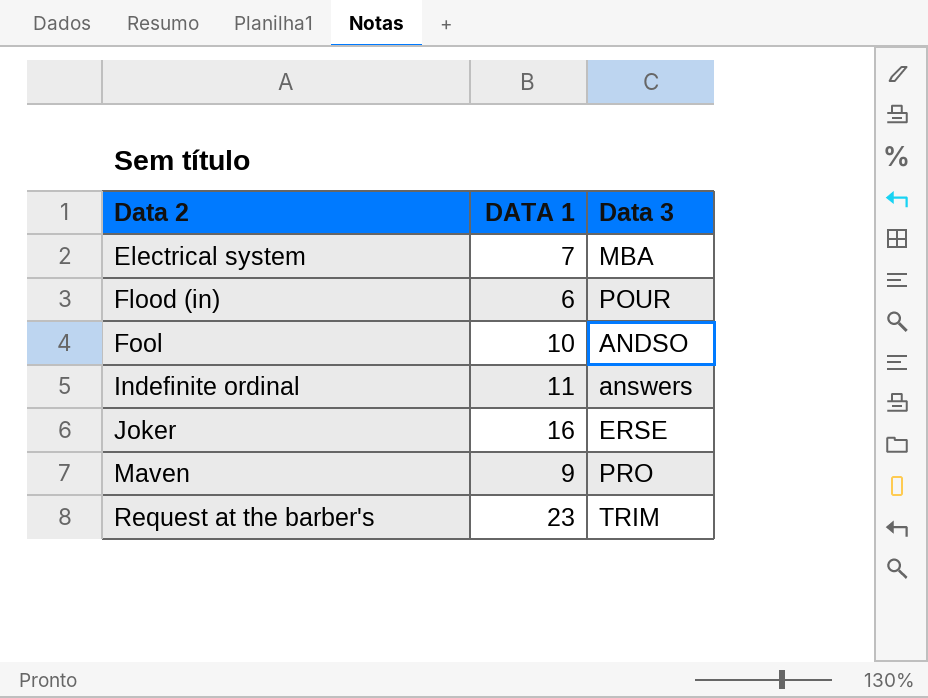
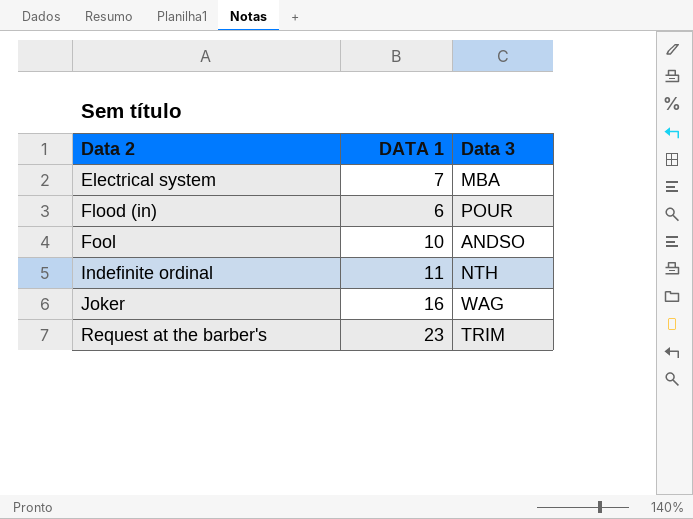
row Maven: 9 | PRO -> none
Indefinite ordinal | Data 3: answers -> NTH
Joker | Data 3: ERSE -> WAG

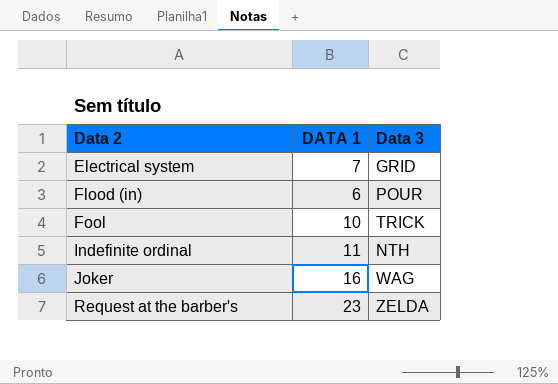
Electrical system | Data 3: MBA -> GRID
Fool | Data 3: ANDSO -> TRICK
Request at the barber's | Data 3: TRIM -> ZELDA

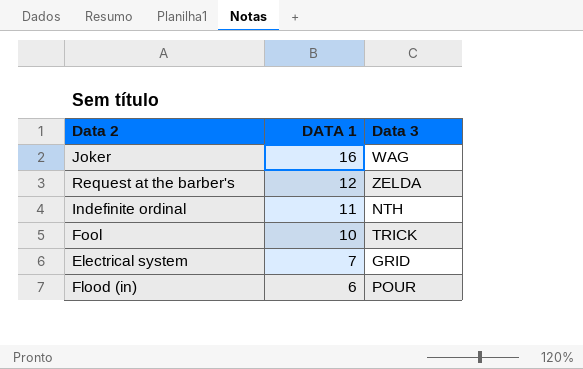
row order: Data 2 ascending -> DATA 1 descending
Request at the barber's | DATA 1: 23 -> 12

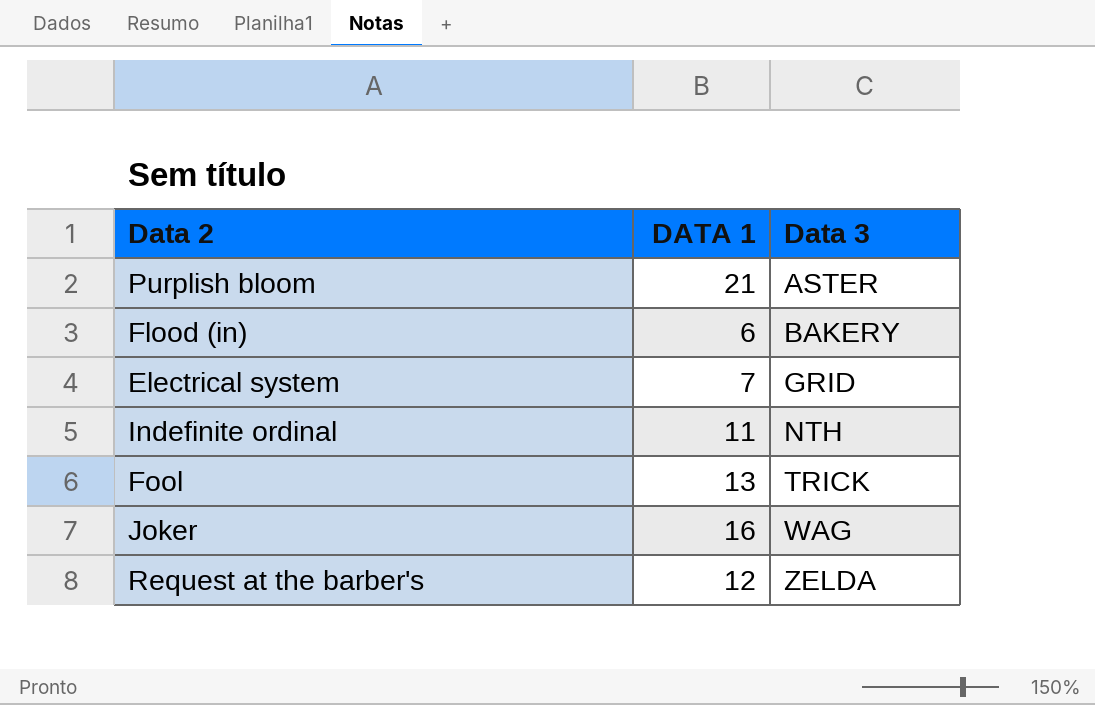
row order: DATA 1 descending -> Data 3 ascending
row Purplish bloom: none -> 21 | ASTER
Flood (in) | Data 3: POUR -> BAKERY
Fool | DATA 1: 10 -> 13

